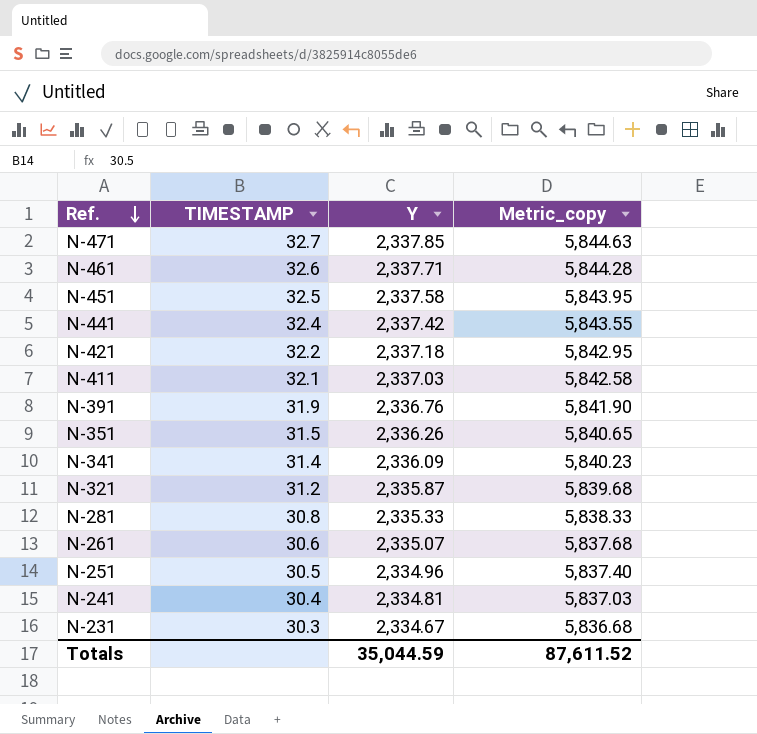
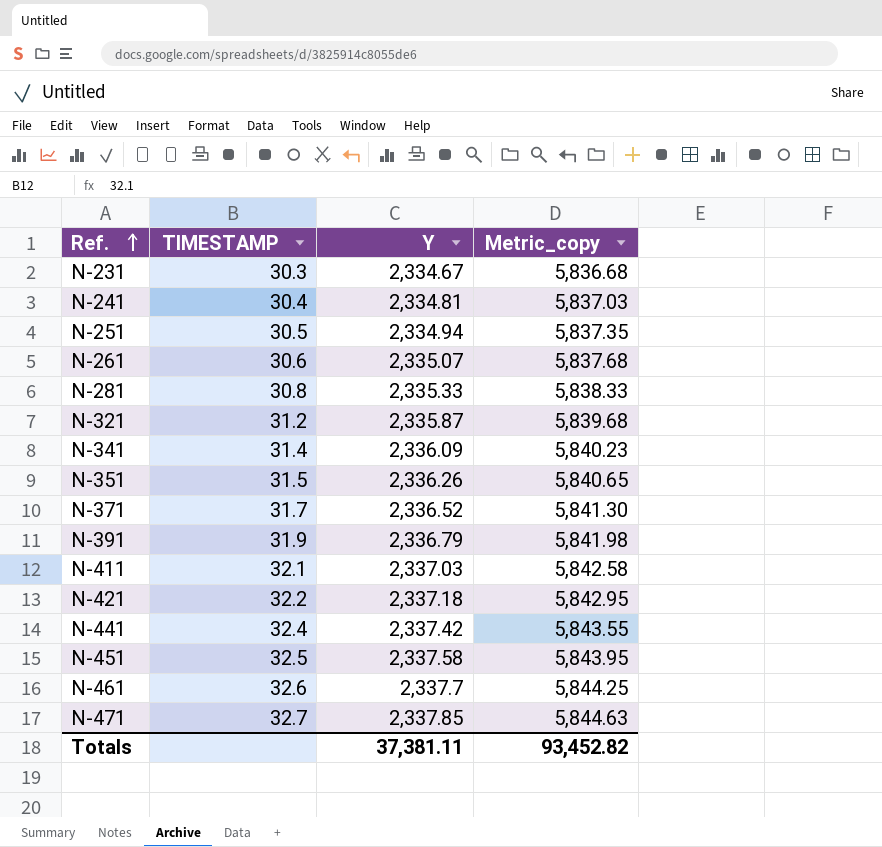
row order: Ref. descending -> Ref. ascending
N-251 | Y: 2,334.96 -> 2,334.94
N-251 | Metric_copy: 5,837.40 -> 5,837.35
row N-371: none -> 31.7 | 2,336.52 | 5,841.30
N-391 | Y: 2,336.76 -> 2,336.79
N-391 | Metric_copy: 5,841.90 -> 5,841.98
N-461 | Y: 2,337.71 -> 2,337.7
N-461 | Metric_copy: 5,844.28 -> 5,844.25
Totals | Y: 35,044.59 -> 37,381.11
Totals | Metric_copy: 87,611.52 -> 93,452.82

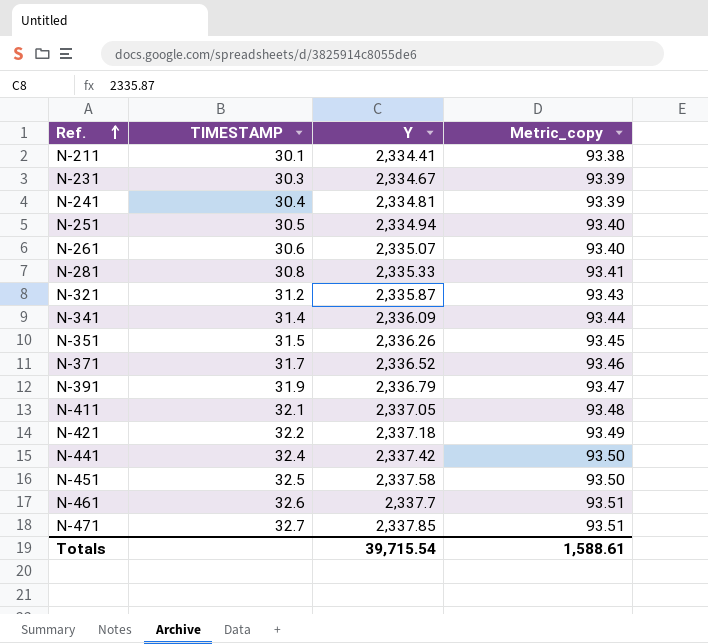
column Metric_copy | formula: [Y] * 2.5 -> [Y] * 0.04
row N-211: none -> 30.1 | 2,334.41 | 93.38
N-411 | Y: 2,337.03 -> 2,337.05
Totals | Y: 37,381.11 -> 39,715.54
Totals | Metric_copy: 93,452.82 -> 1,588.61

